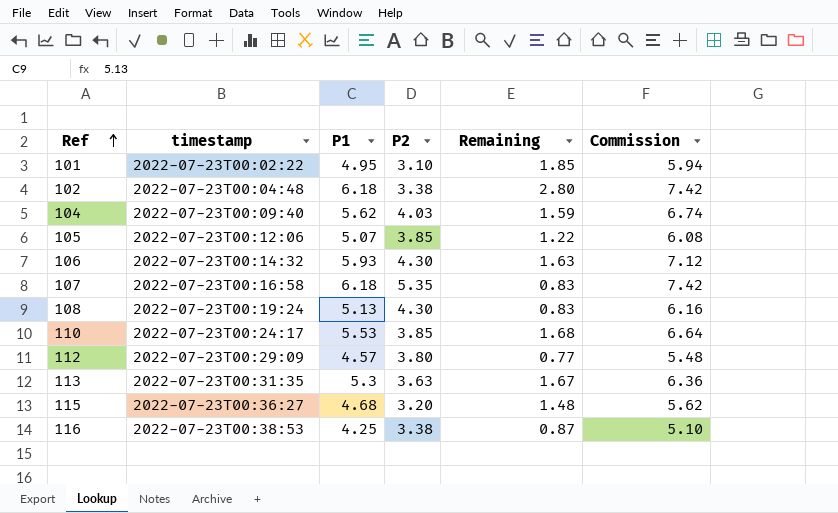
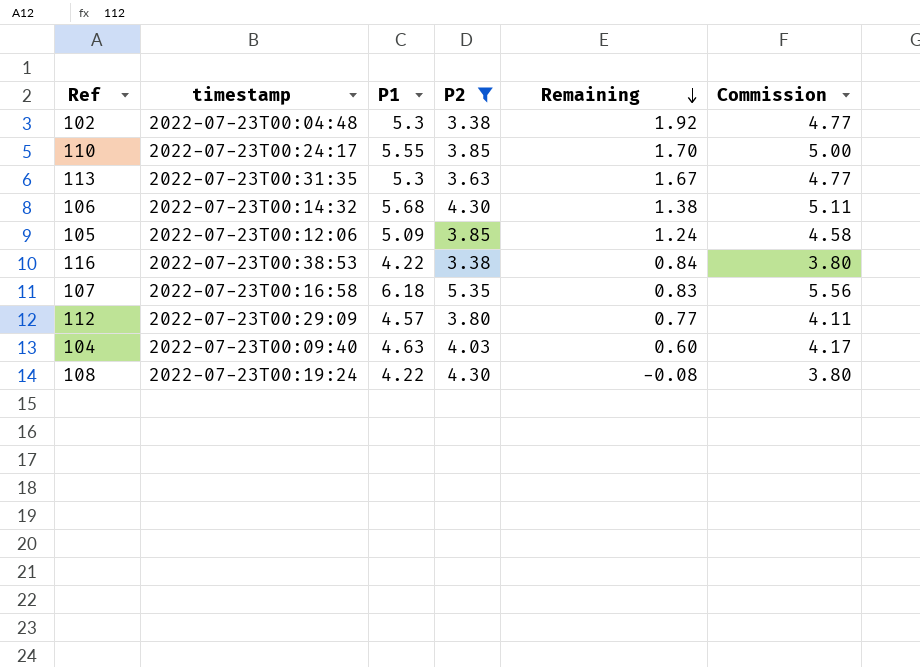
filter: none -> P2 >= 3.38
row order: Ref ascending -> Remaining descending
column Commission | formula: [P1] * 1.2 -> [P1] * 0.9
102 | P1: 6.18 -> 5.3
102 | Remaining: 2.80 -> 1.92
110 | P1: 5.53 -> 5.55
110 | Remaining: 1.68 -> 1.70
106 | P1: 5.93 -> 5.68
106 | Remaining: 1.63 -> 1.38
105 | P1: 5.07 -> 5.09
105 | Remaining: 1.22 -> 1.24
116 | P1: 4.25 -> 4.22
116 | Remaining: 0.87 -> 0.84
104 | P1: 5.62 -> 4.63
104 | Remaining: 1.59 -> 0.60
108 | P1: 5.13 -> 4.22
108 | Remaining: 0.83 -> -0.08

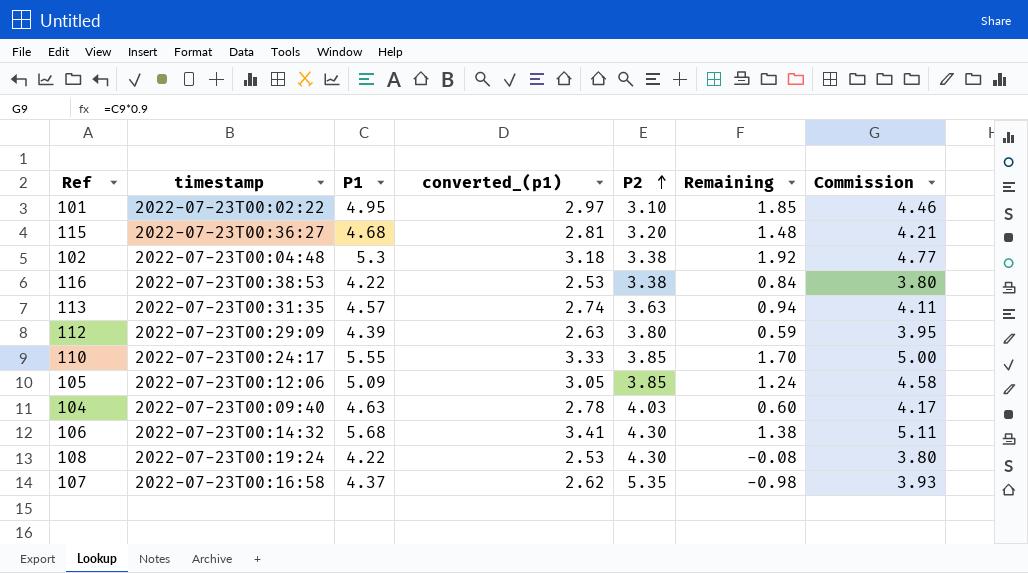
filter: P2 >= 3.38 -> none
row order: Remaining descending -> P2 ascending
column converted_(p1) | formula: none -> [P1] * 0.6
113 | P1: 5.3 -> 4.57
113 | Remaining: 1.67 -> 0.94
113 | Commission: 4.77 -> 4.11
112 | P1: 4.57 -> 4.39
112 | Remaining: 0.77 -> 0.59
112 | Commission: 4.11 -> 3.95
107 | P1: 6.18 -> 4.37
107 | Remaining: 0.83 -> -0.98
107 | Commission: 5.56 -> 3.93

